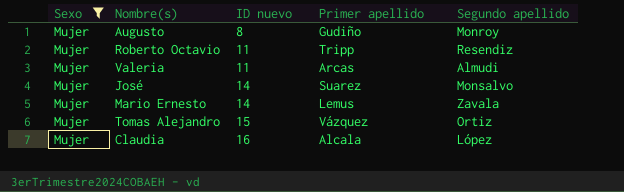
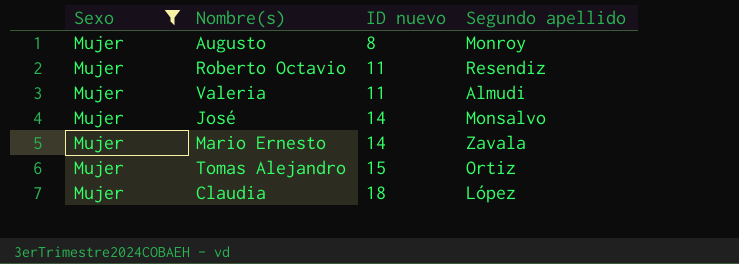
column Primer apellido | position: 4 -> none
Claudia | ID nuevo: 16 -> 18

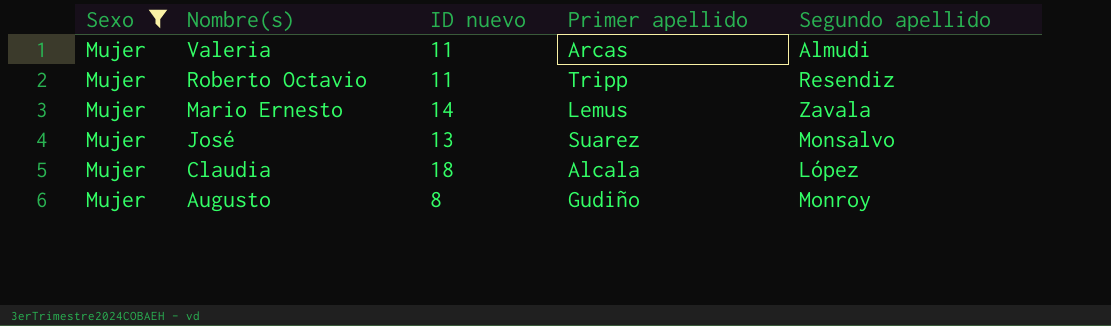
row order: ID nuevo ascending -> Nombre(s) descending
column Primer apellido | position: none -> 4
row Tomas Alejandro: Mujer | 15 | Ortiz -> none
José | ID nuevo: 14 -> 13

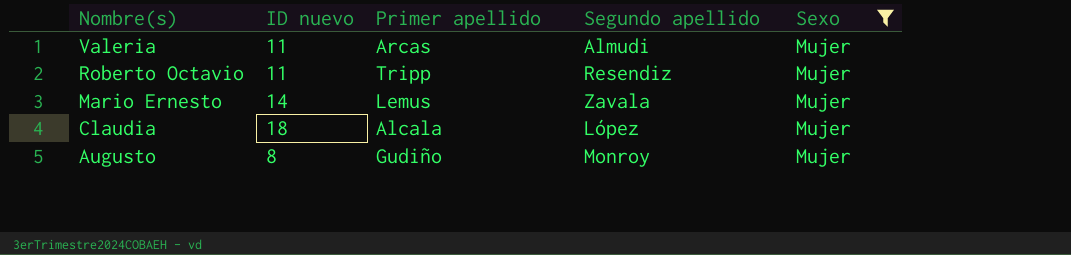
column Sexo | position: 1 -> 5
row José: Mujer | 13 | Suarez | Monsalvo -> none

